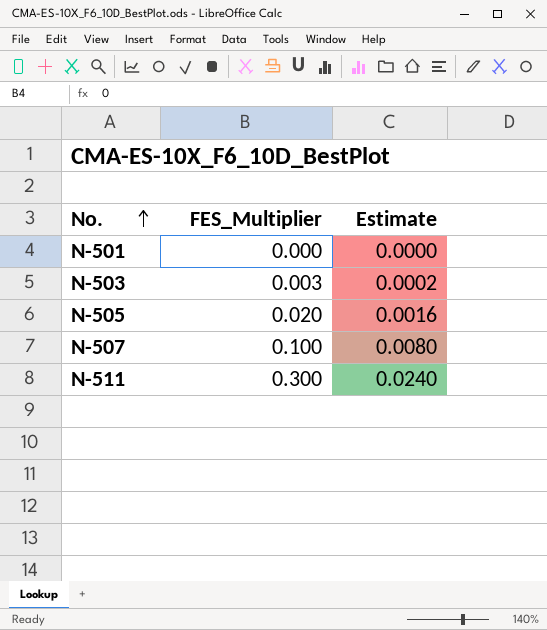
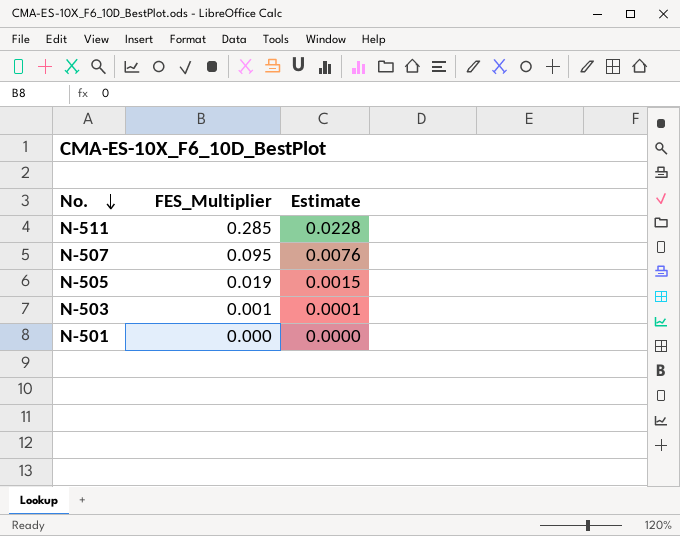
row order: No. ascending -> No. descending
N-511 | FES_Multiplier: 0.300 -> 0.285
N-511 | Estimate: 0.0240 -> 0.0228
N-507 | FES_Multiplier: 0.100 -> 0.095
N-507 | Estimate: 0.0080 -> 0.0076
N-505 | FES_Multiplier: 0.020 -> 0.019
N-505 | Estimate: 0.0016 -> 0.0015
N-503 | FES_Multiplier: 0.003 -> 0.001
N-503 | Estimate: 0.0002 -> 0.0001

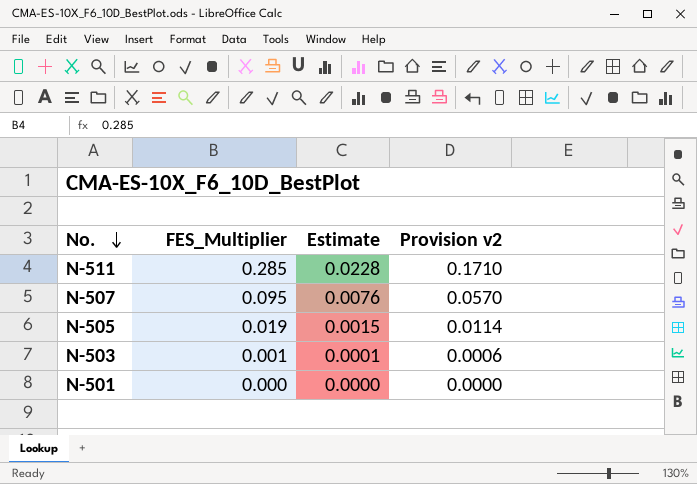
column Provision v2 | formula: none -> [FES_Multiplier] * 0.6

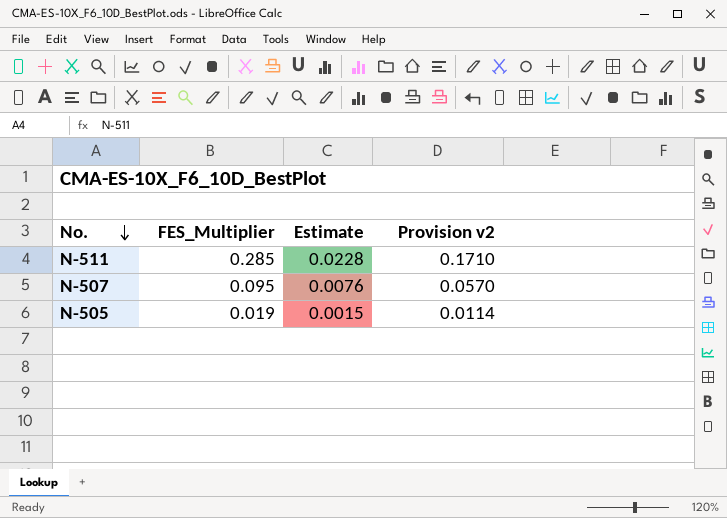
row N-503: 0.001 | 0.0001 | 0.0006 -> none
row N-501: 0.000 | 0.0000 | 0.0000 -> none

